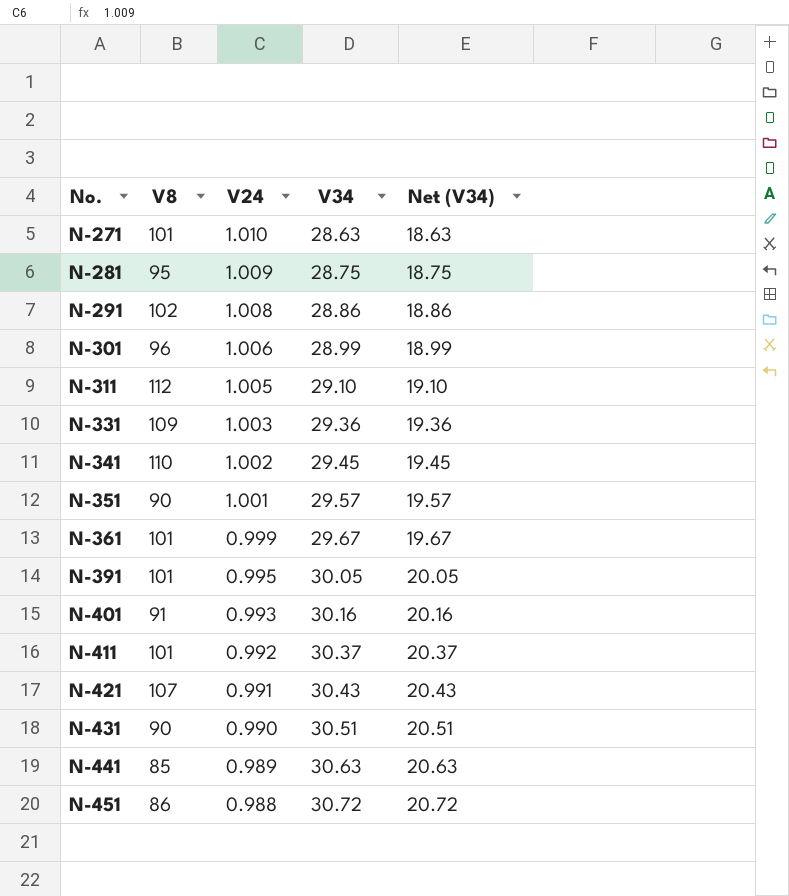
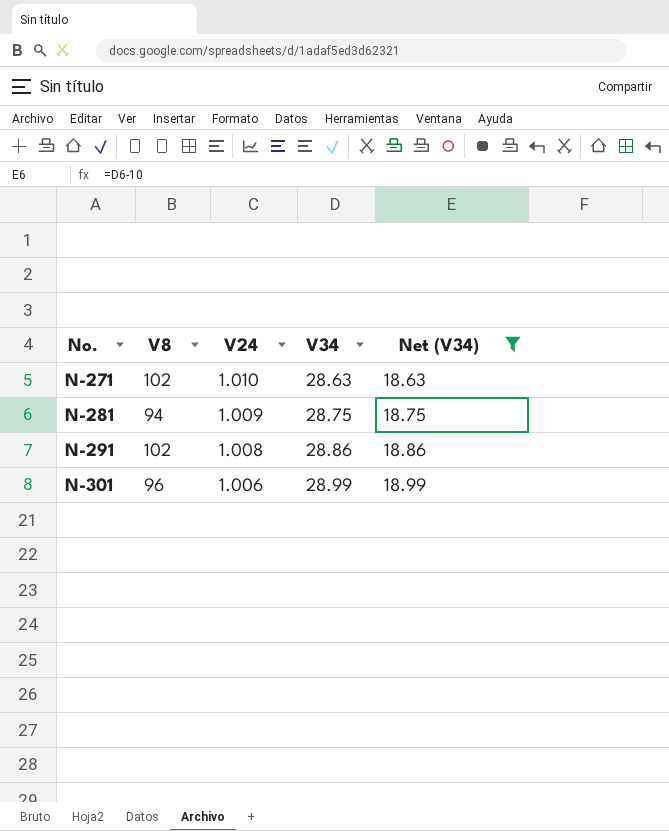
filter: none -> Net (V34) <= 18.99
N-271 | V8: 101 -> 102
N-281 | V8: 95 -> 94

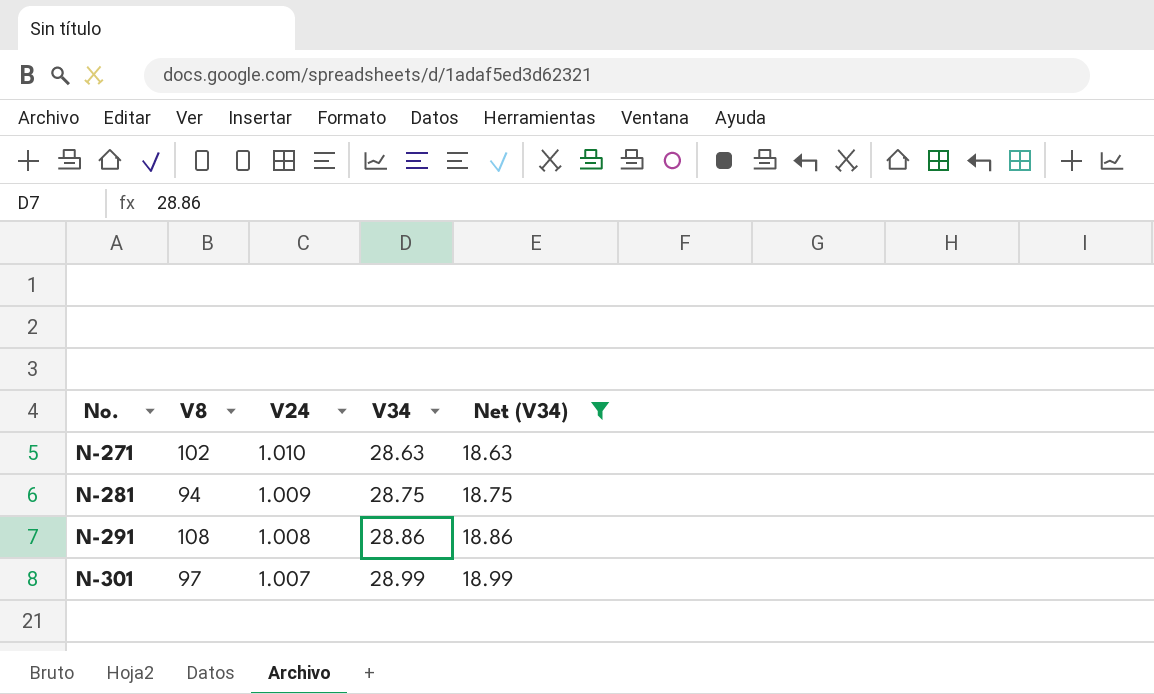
N-291 | V8: 102 -> 108
N-301 | V8: 96 -> 97
N-301 | V24: 1.006 -> 1.007

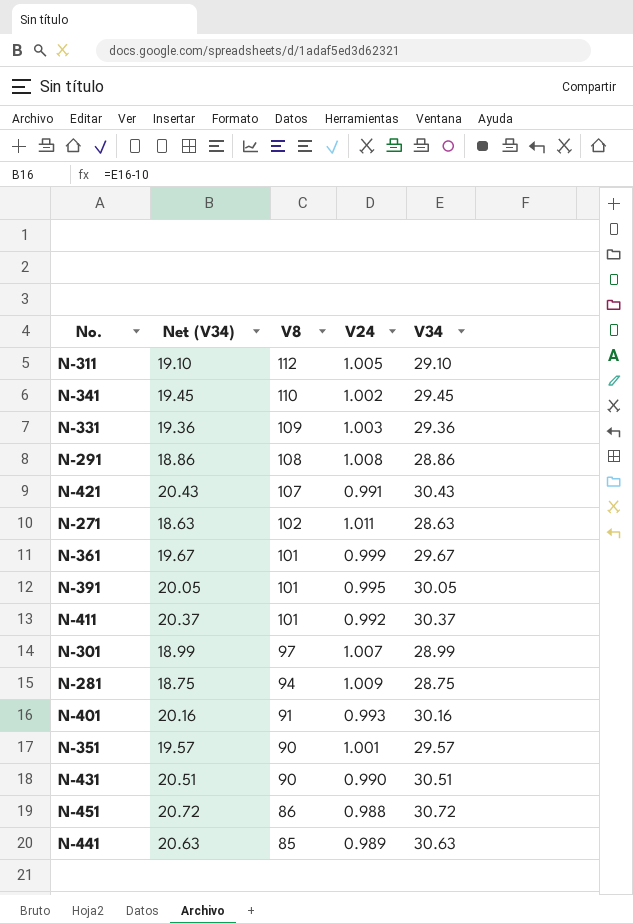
filter: Net (V34) <= 18.99 -> none
row order: No. ascending -> V8 descending
column Net (V34) | position: 5 -> 2
N-271 | V24: 1.010 -> 1.011

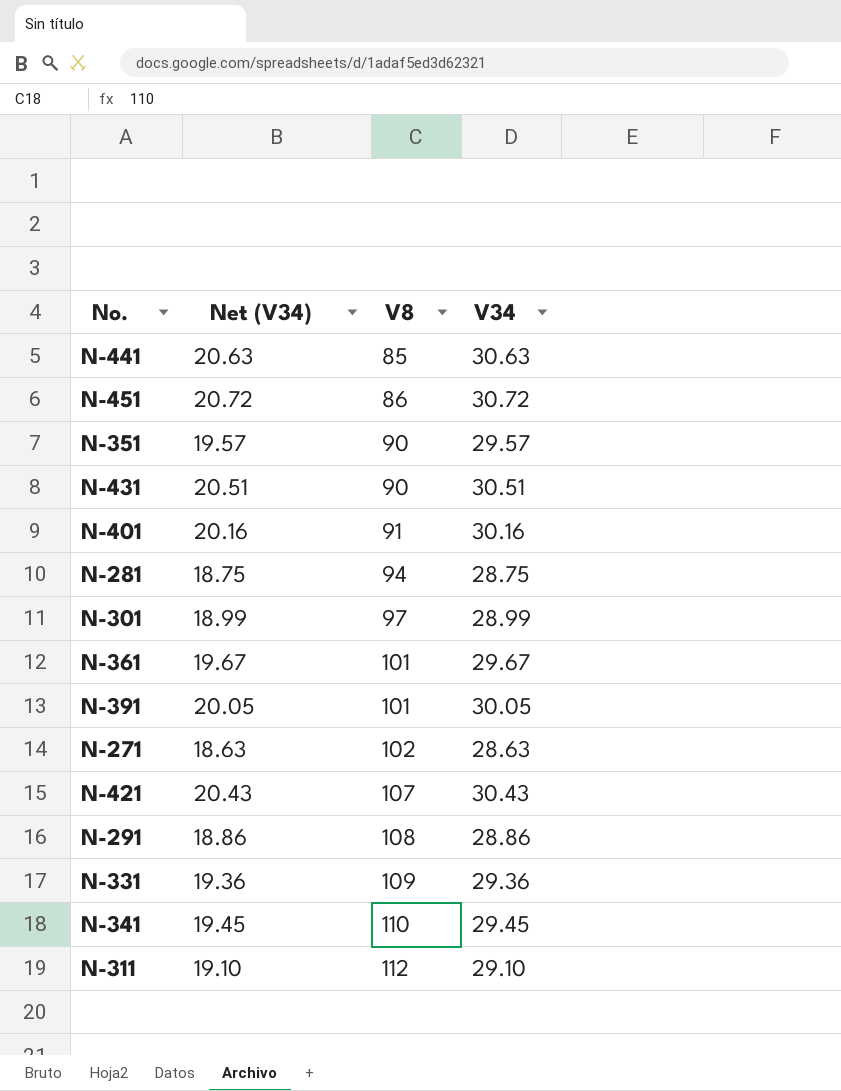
row order: V8 descending -> V8 ascending
column V24 | position: 4 -> none
row N-411: 20.37 | 101 | 0.992 | 30.37 -> none

